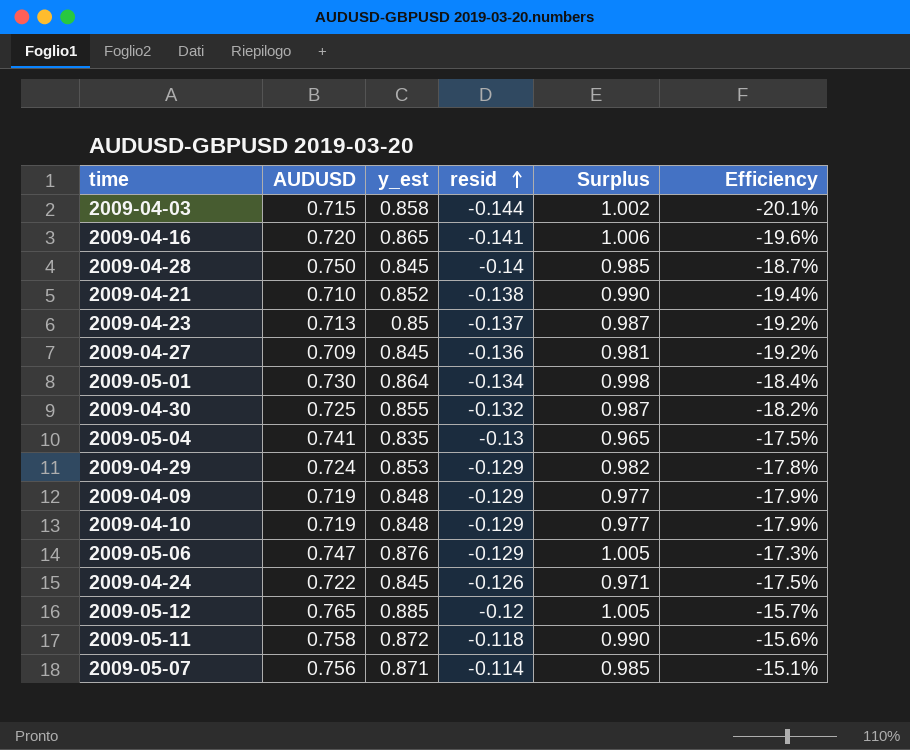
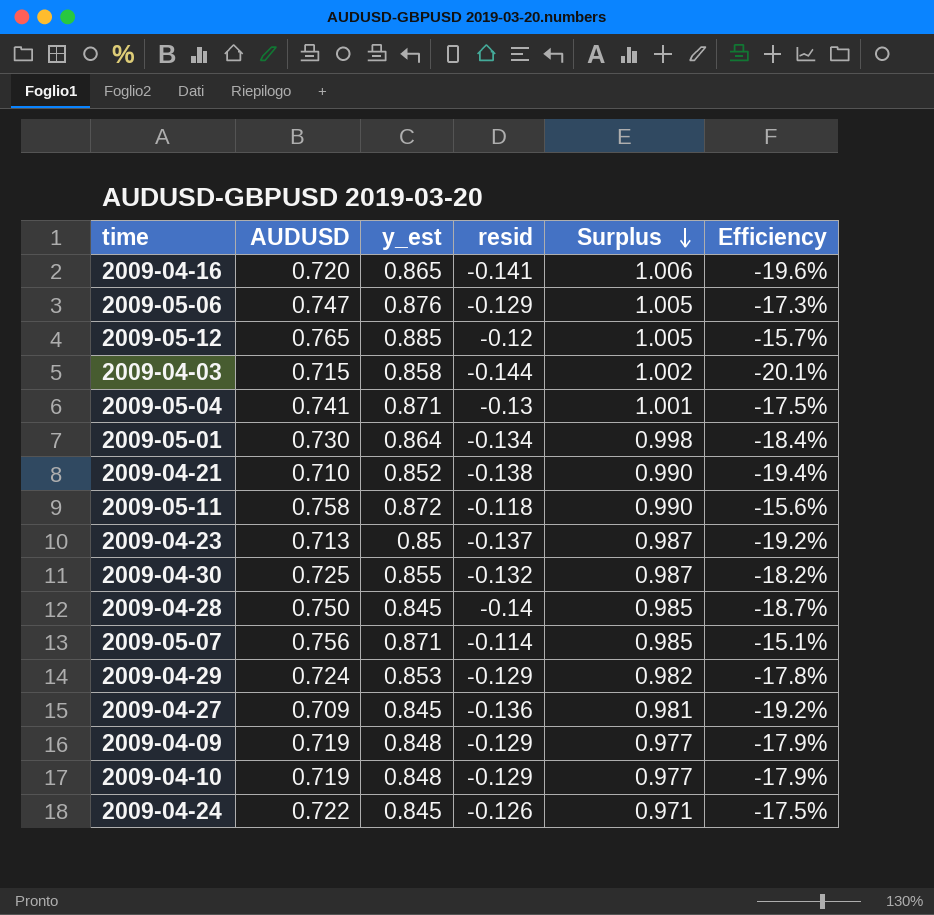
row order: resid ascending -> Surplus descending
2009-05-04 | y_est: 0.835 -> 0.871
2009-05-04 | Surplus: 0.965 -> 1.001

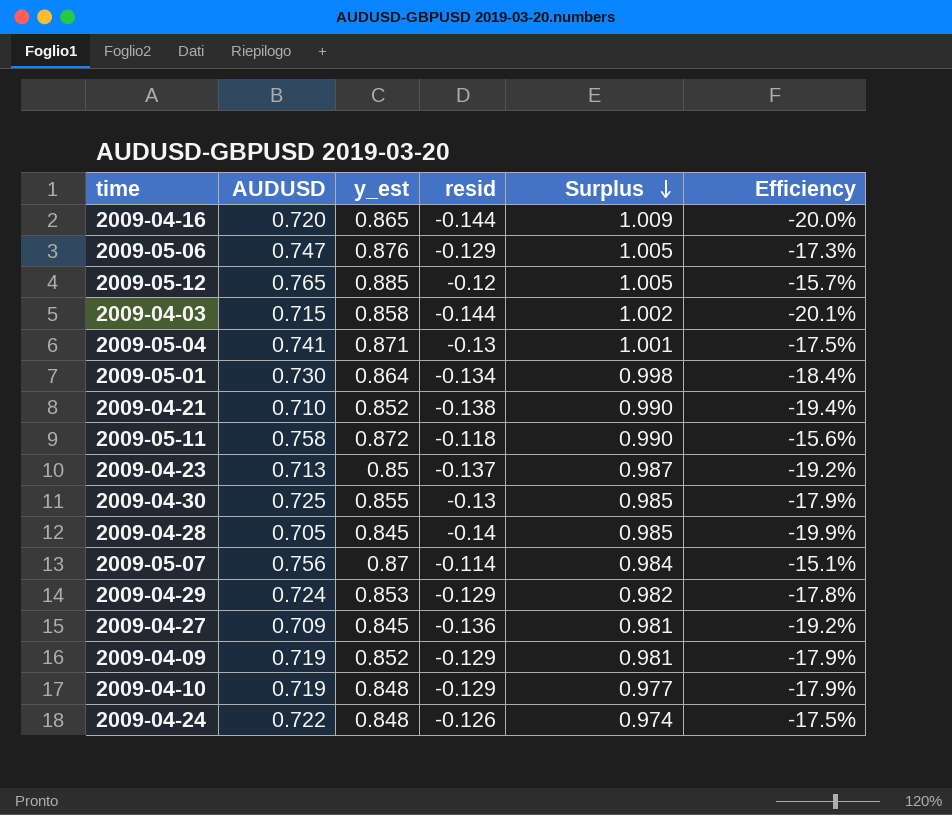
2009-04-16 | resid: -0.141 -> -0.144
2009-04-16 | Surplus: 1.006 -> 1.009
2009-04-16 | Efficiency: -19.6% -> -20.0%
2009-04-30 | resid: -0.132 -> -0.13
2009-04-30 | Surplus: 0.987 -> 0.985
2009-04-30 | Efficiency: -18.2% -> -17.9%
2009-04-28 | AUDUSD: 0.750 -> 0.705
2009-04-28 | Efficiency: -18.7% -> -19.9%
2009-05-07 | y_est: 0.871 -> 0.87
2009-05-07 | Surplus: 0.985 -> 0.984
2009-04-09 | y_est: 0.848 -> 0.852
2009-04-09 | Surplus: 0.977 -> 0.981
2009-04-24 | y_est: 0.845 -> 0.848
2009-04-24 | Surplus: 0.971 -> 0.974

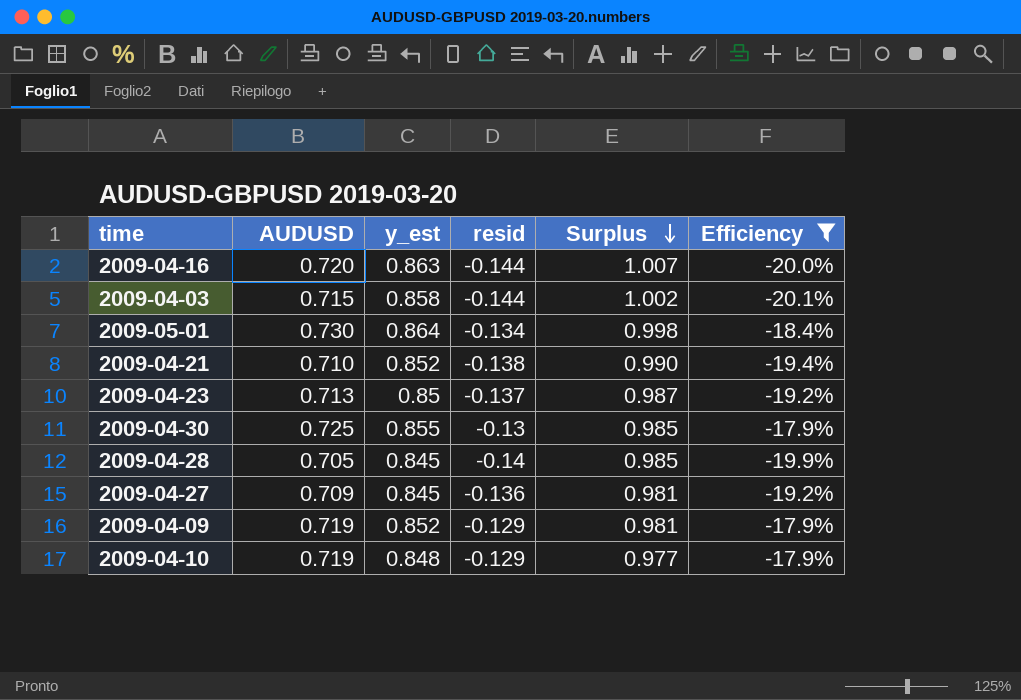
filter: none -> Efficiency <= -17.9%
2009-04-16 | y_est: 0.865 -> 0.863
2009-04-16 | Surplus: 1.009 -> 1.007

